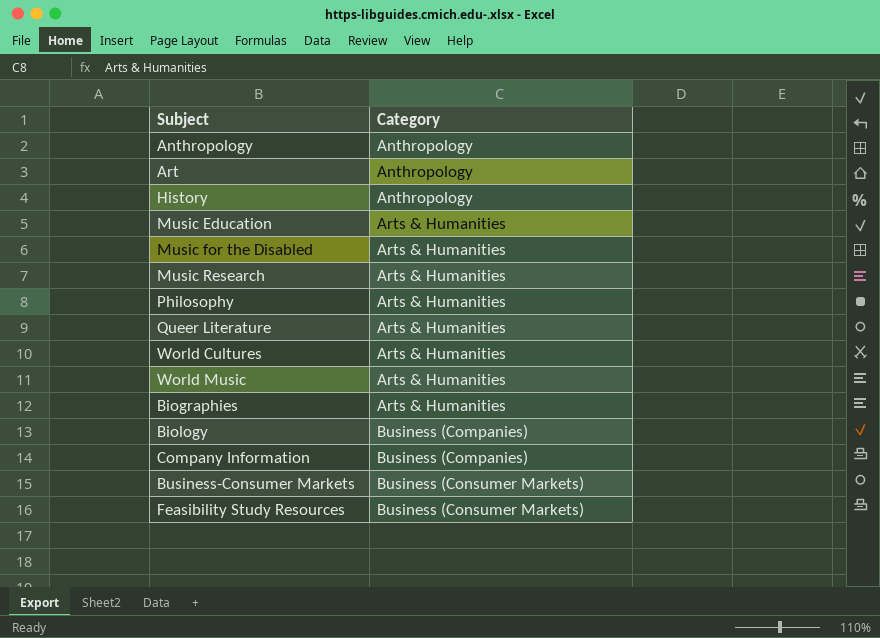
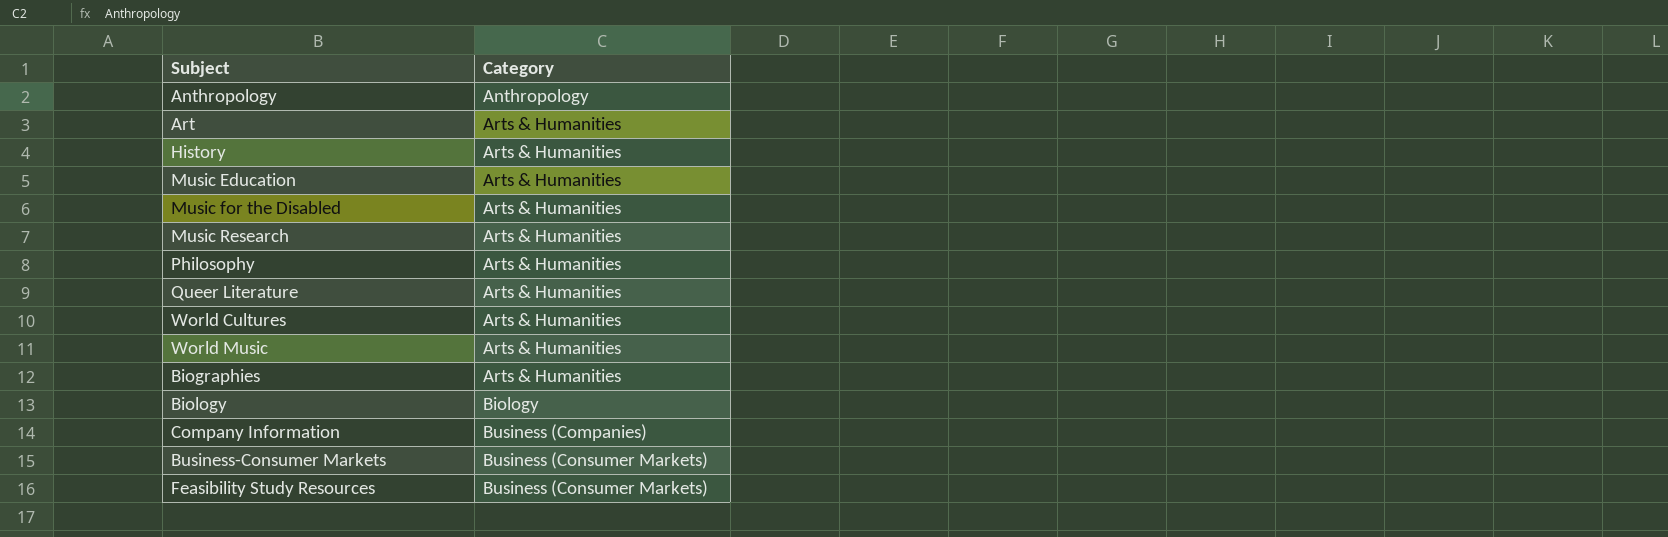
Art | Category: Anthropology -> Arts & Humanities
History | Category: Anthropology -> Arts & Humanities
Biology | Category: Business (Companies) -> Biology

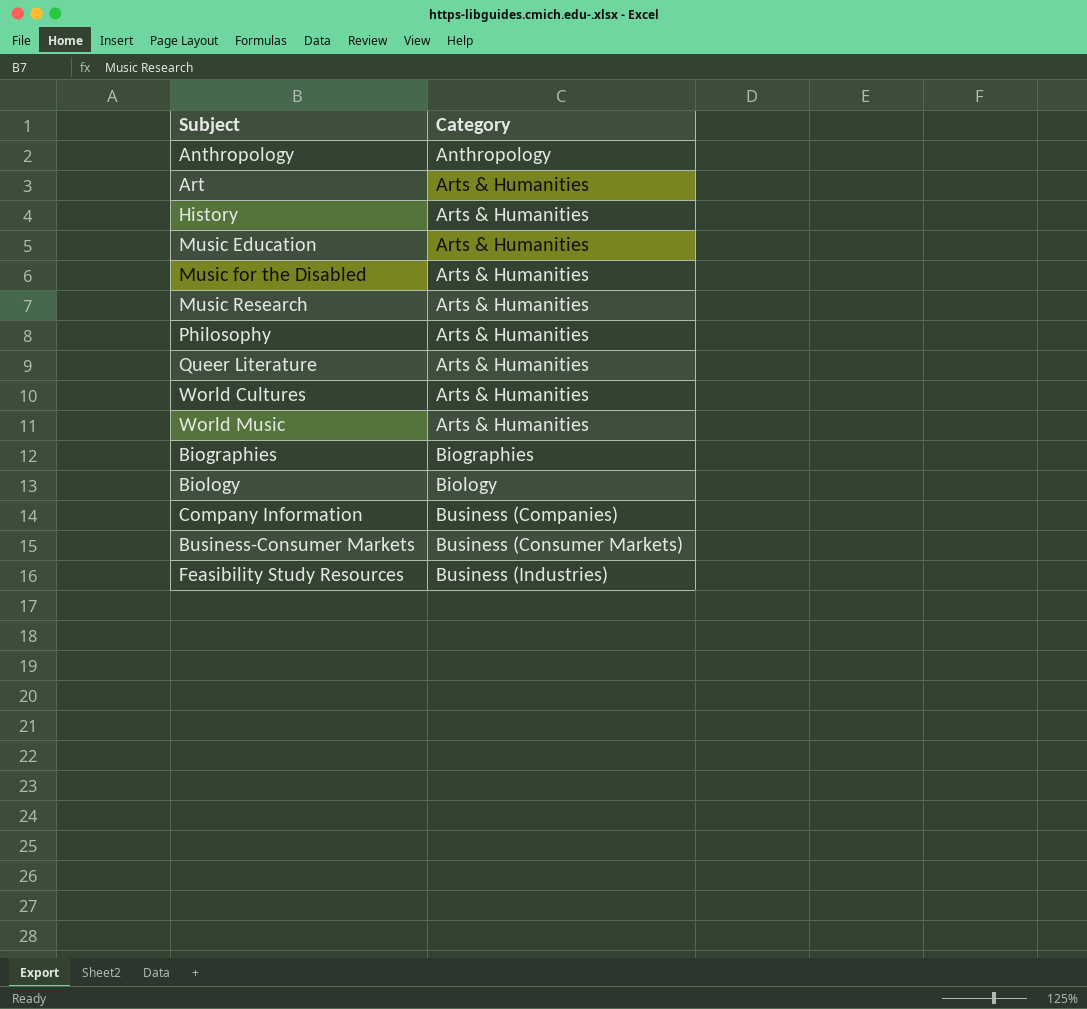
Biographies | Category: Arts & Humanities -> Biographies
Feasibility Study Resources | Category: Business (Consumer Markets) -> Business (Industries)

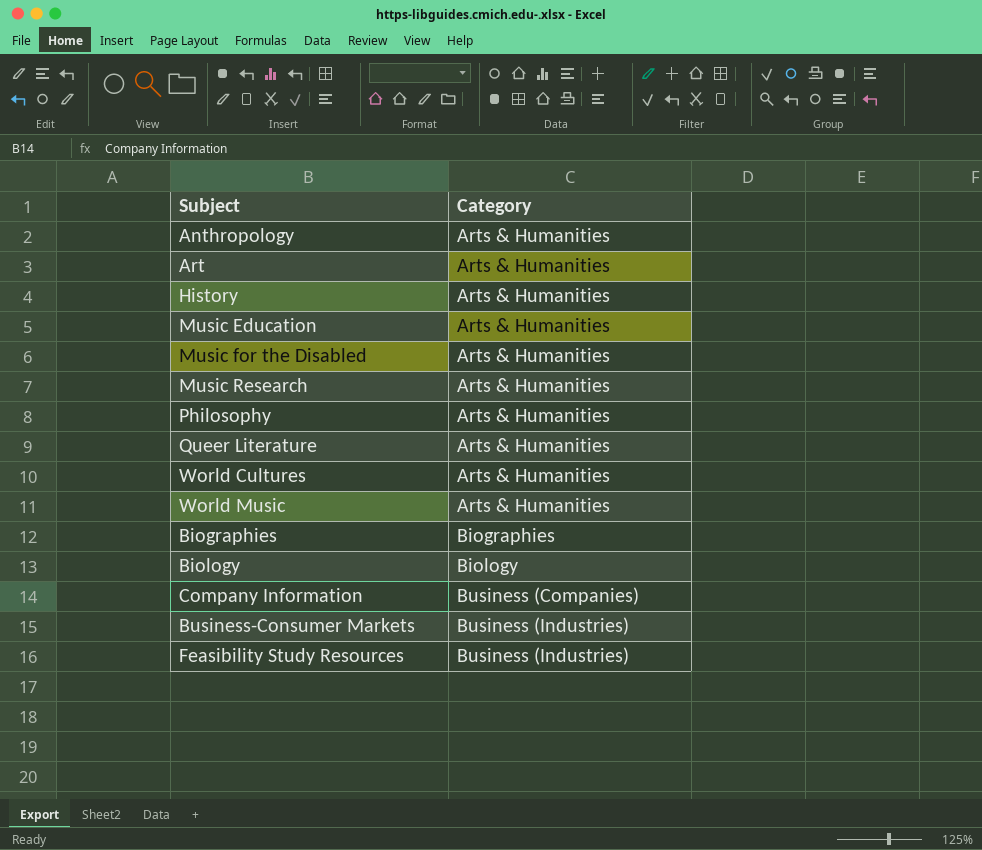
Anthropology | Category: Anthropology -> Arts & Humanities
Business-Consumer Markets | Category: Business (Consumer Markets) -> Business (Industries)

